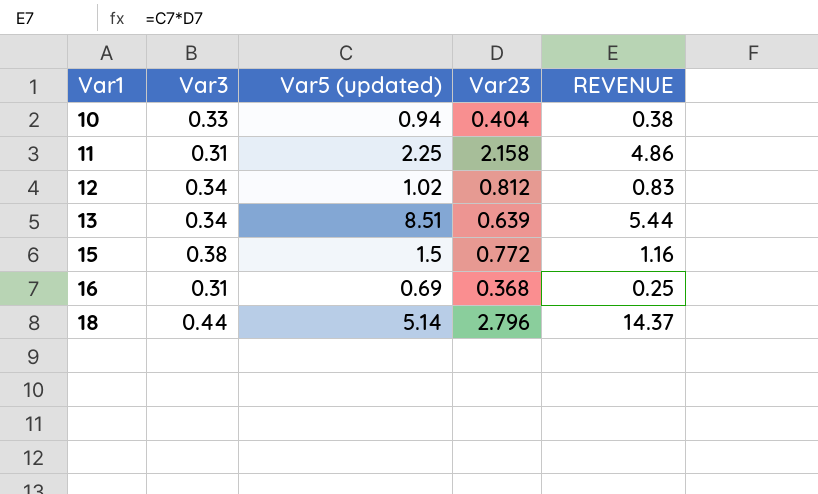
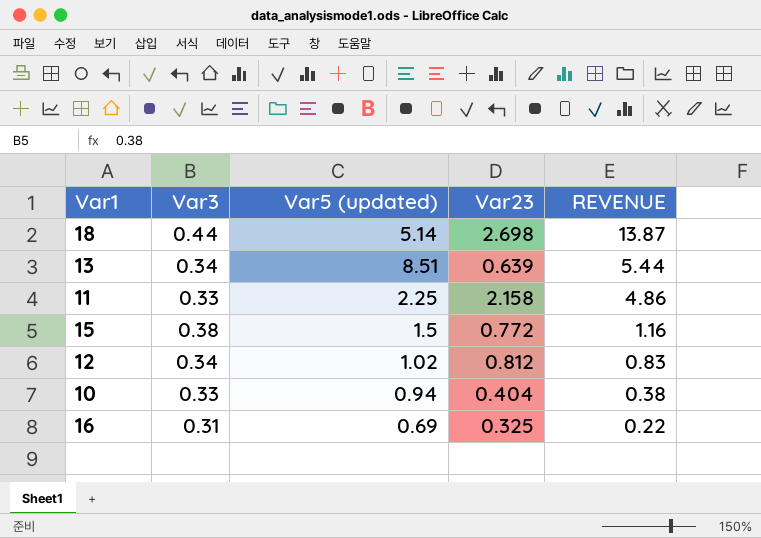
row order: Var1 ascending -> REVENUE descending
18 | Var23: 2.796 -> 2.698
18 | REVENUE: 14.37 -> 13.87
11 | Var3: 0.31 -> 0.33
16 | Var23: 0.368 -> 0.325
16 | REVENUE: 0.25 -> 0.22

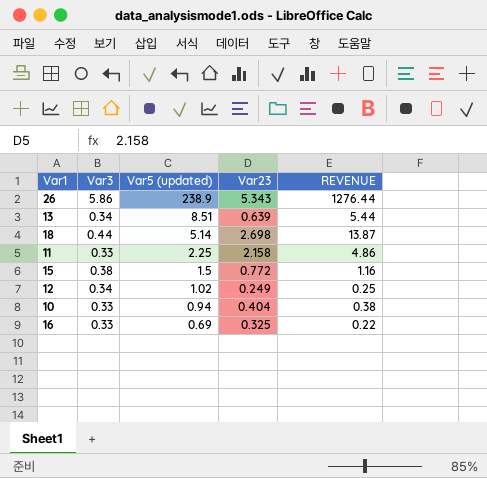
row order: REVENUE descending -> Var5 (updated) descending
row 26: none -> 5.86 | 238.9 | 5.343 | 1276.44
12 | Var23: 0.812 -> 0.249
12 | REVENUE: 0.83 -> 0.25
16 | Var3: 0.31 -> 0.33

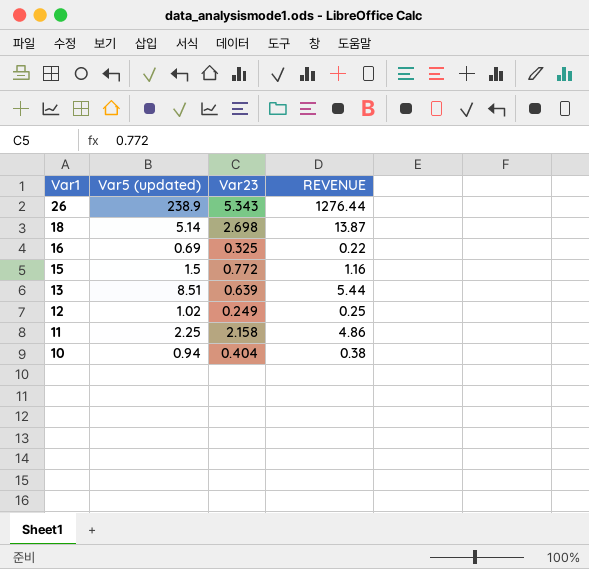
row order: Var5 (updated) descending -> Var1 descending
column Var3 | position: 2 -> none

